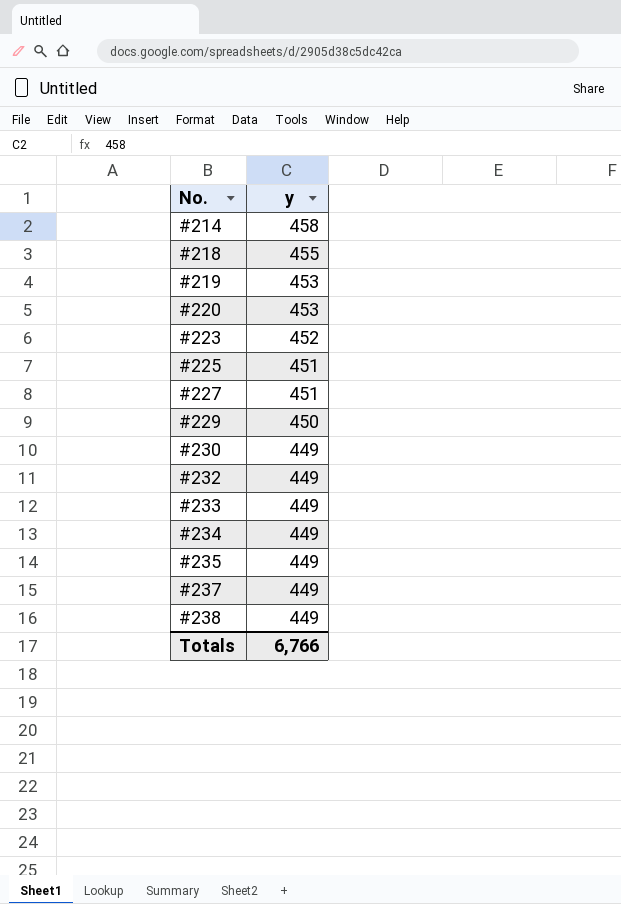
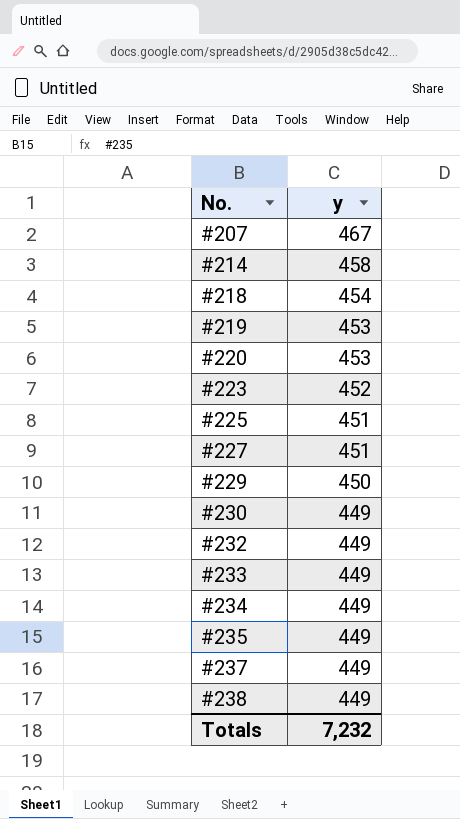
row #207: none -> 467
#218 | y: 455 -> 454
Totals | y: 6,766 -> 7,232

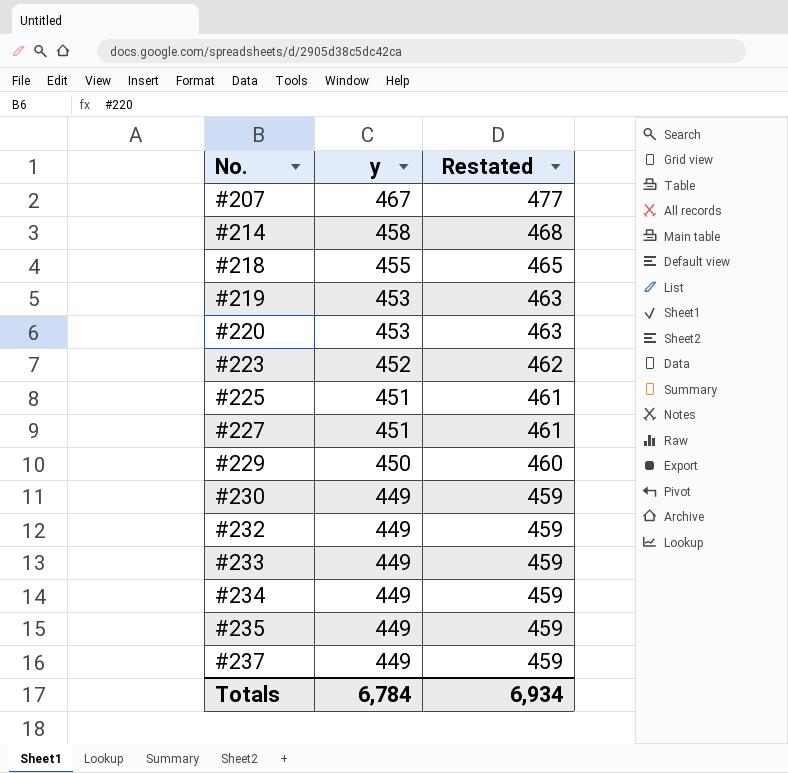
column Restated | formula: none -> [y] + 10
row #238: 449 -> none
#218 | y: 454 -> 455
Totals | y: 7,232 -> 6,784

